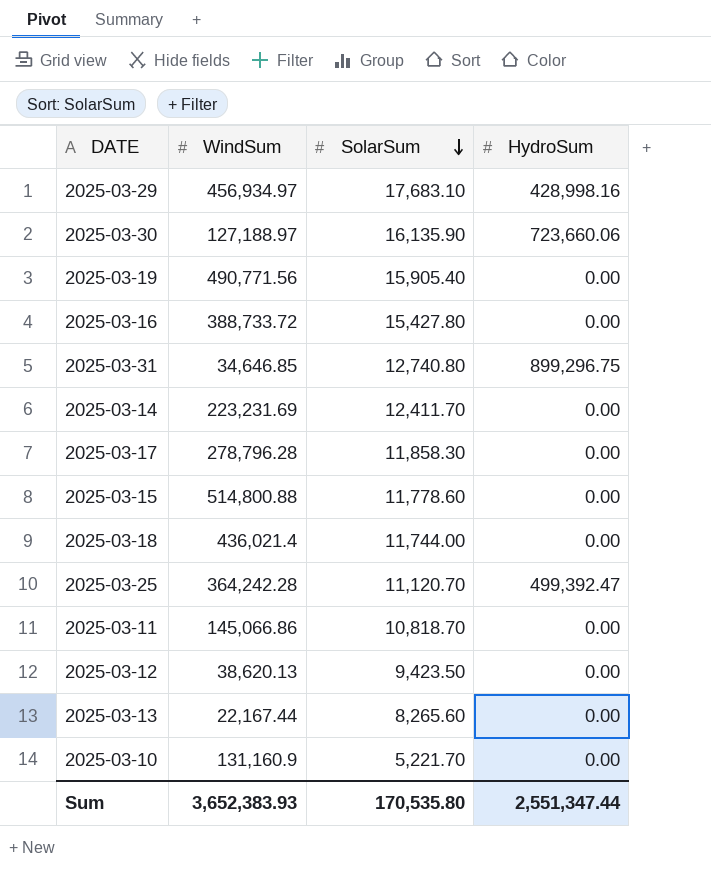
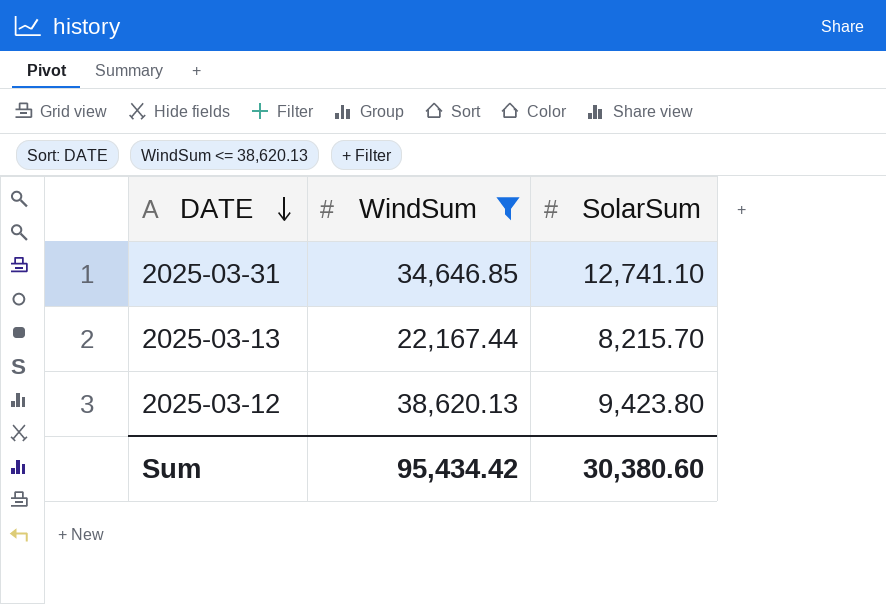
filter: none -> WindSum <= 38,620.13
row order: SolarSum descending -> DATE descending
column HydroSum | position: 4 -> none
2025-03-31 | SolarSum: 12,740.80 -> 12,741.10
2025-03-13 | SolarSum: 8,265.60 -> 8,215.70
2025-03-12 | SolarSum: 9,423.50 -> 9,423.80
Sum | WindSum: 3,652,383.93 -> 95,434.42
Sum | SolarSum: 170,535.80 -> 30,380.60

